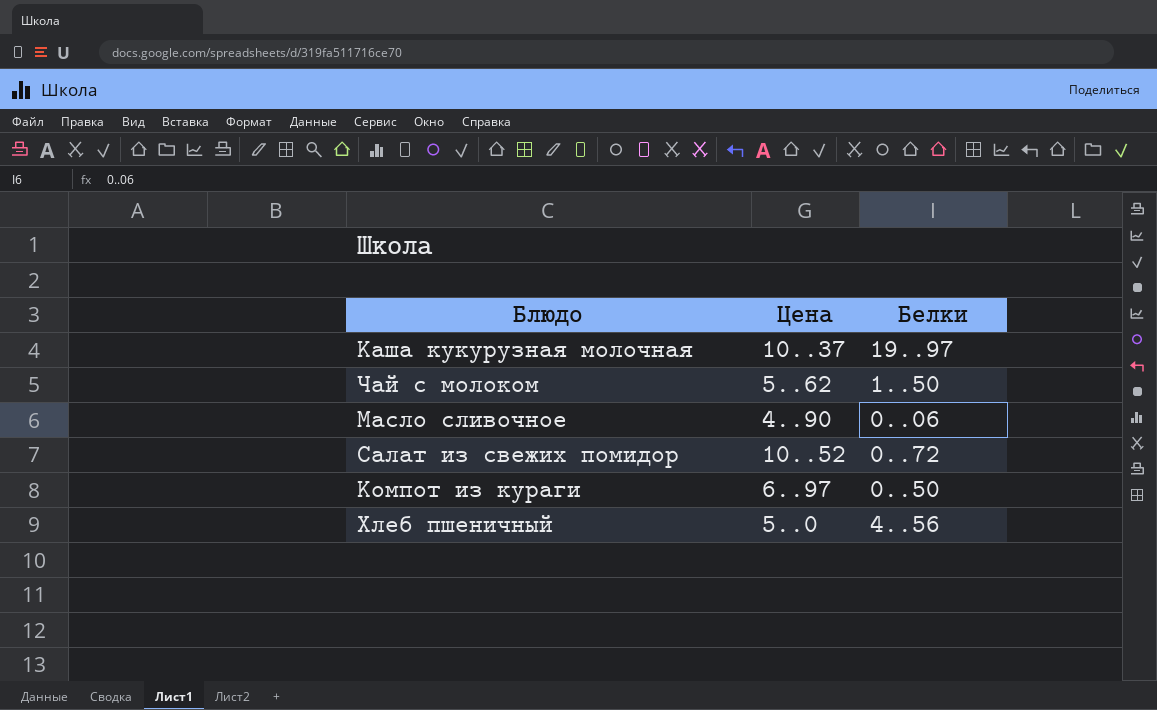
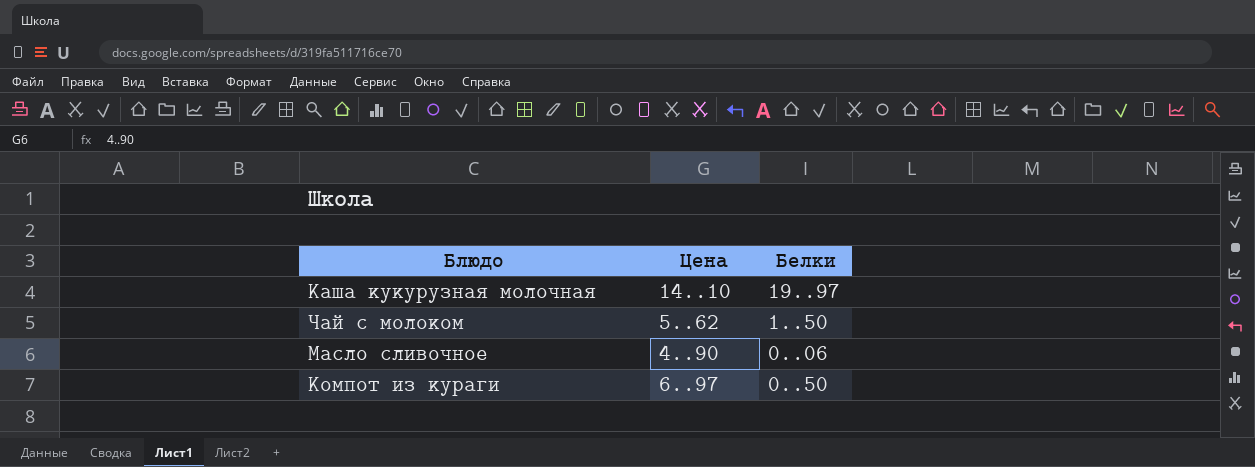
row Салат из свежих помидор: 10..52 | 0..72 -> none
row Хлеб пшеничный: 5..0 | 4..56 -> none
Каша кукурузная молочная | Цена: 10..37 -> 14..10

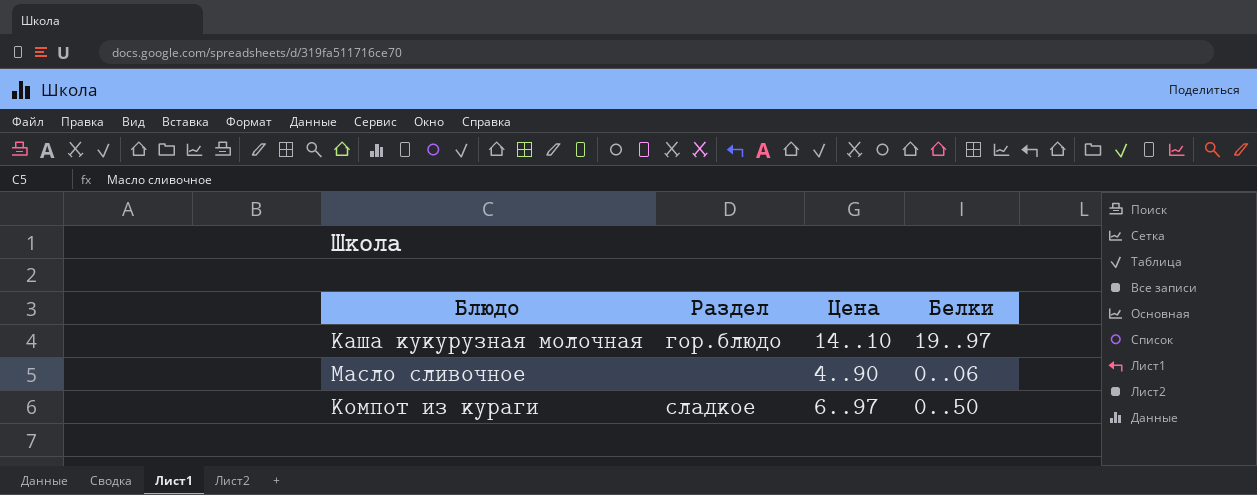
column Раздел | position: none -> 2
row Чай с молоком: 5..62 | 1..50 -> none

